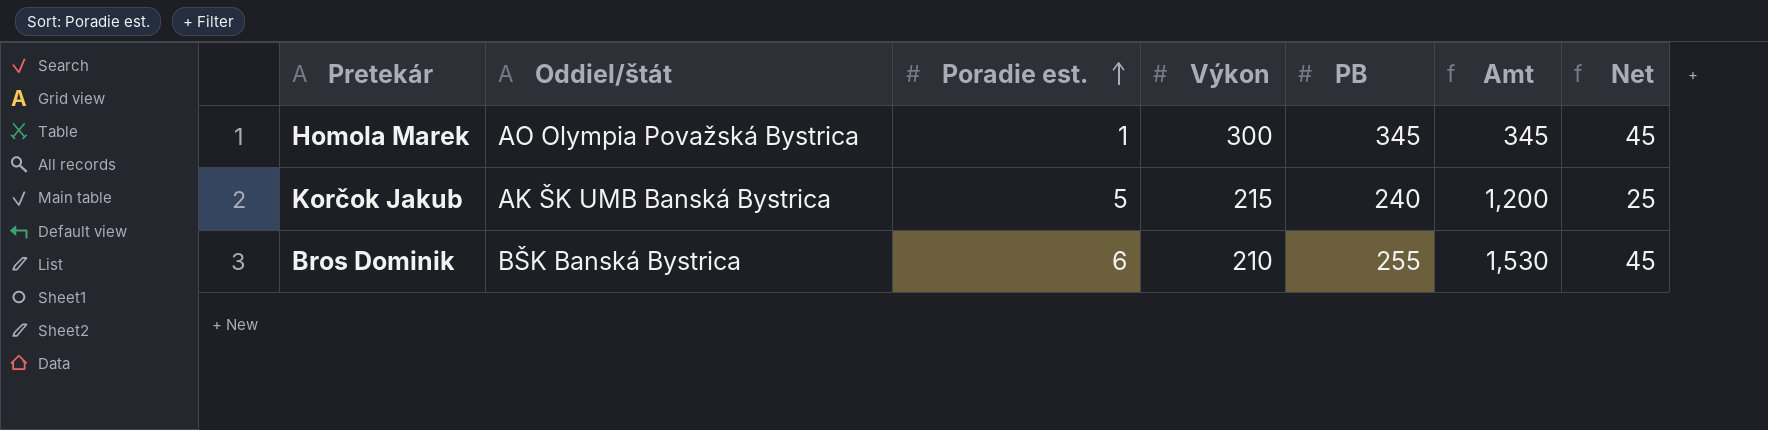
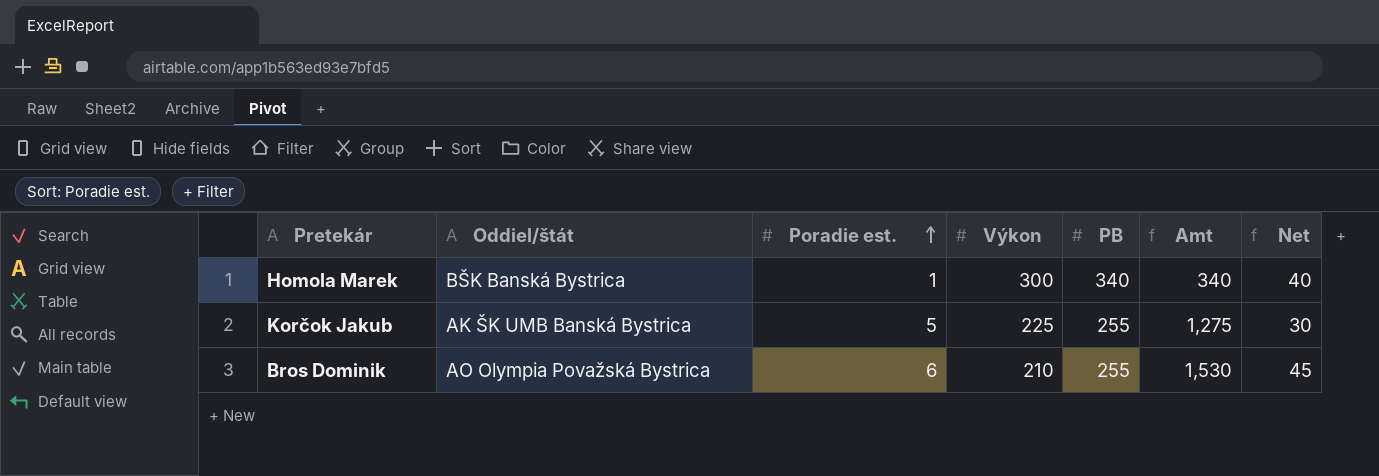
Homola Marek | Oddiel/štát: AO Olympia Považská Bystrica -> BŠK Banská Bystrica
Homola Marek | PB: 345 -> 340
Homola Marek | Amt: 345 -> 340
Homola Marek | Net: 45 -> 40
Korčok Jakub | Výkon: 215 -> 225
Korčok Jakub | PB: 240 -> 255
Korčok Jakub | Amt: 1,200 -> 1,275
Korčok Jakub | Net: 25 -> 30
Bros Dominik | Oddiel/štát: BŠK Banská Bystrica -> AO Olympia Považská Bystrica

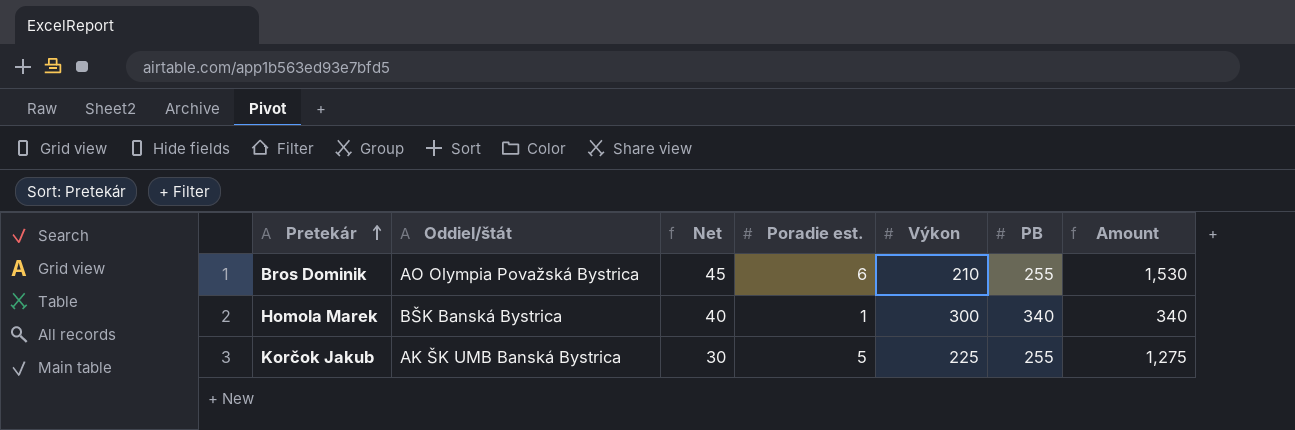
row order: Poradie est. ascending -> Pretekár ascending
column Net | position: 7 -> 3
column name: Amt -> Amount

